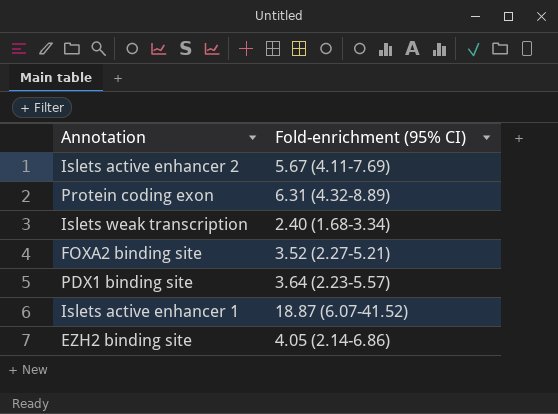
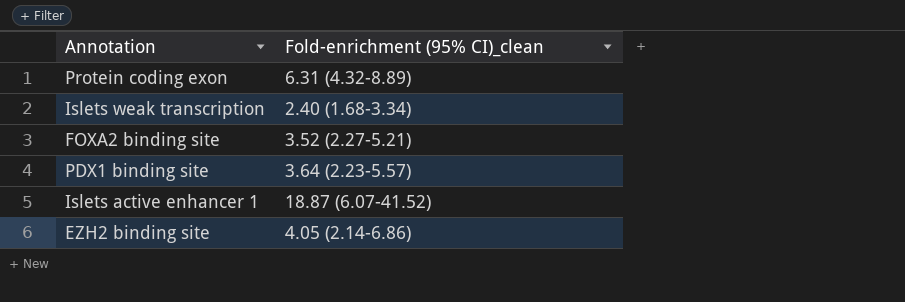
column name: Fold-enrichment (95% CI) -> Fold-enrichment (95% CI)_clean
row Islets active enhancer 2: 5.67 (4.11-7.69) -> none

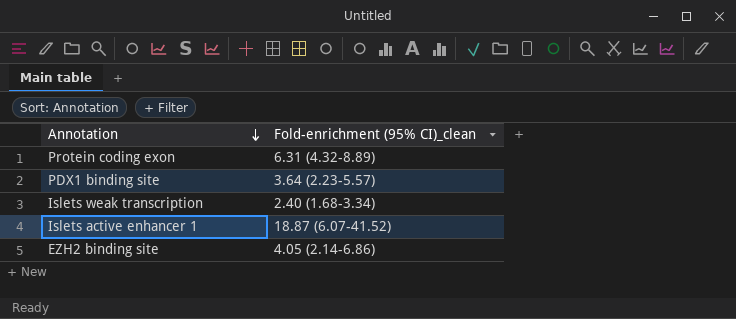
row order: none -> Annotation descending
row FOXA2 binding site: 3.52 (2.27-5.21) -> none

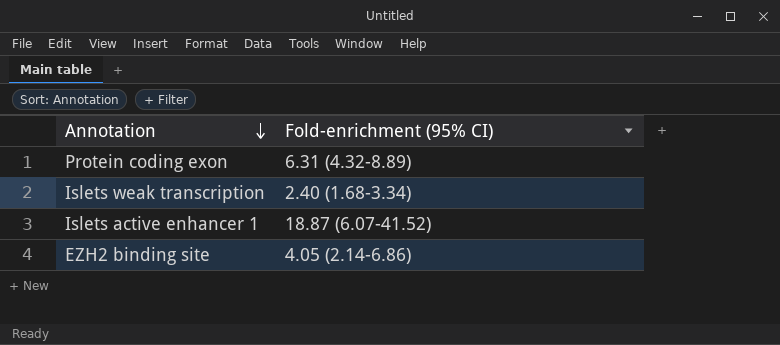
column name: Fold-enrichment (95% CI)_clean -> Fold-enrichment (95% CI)
row PDX1 binding site: 3.64 (2.23-5.57) -> none

